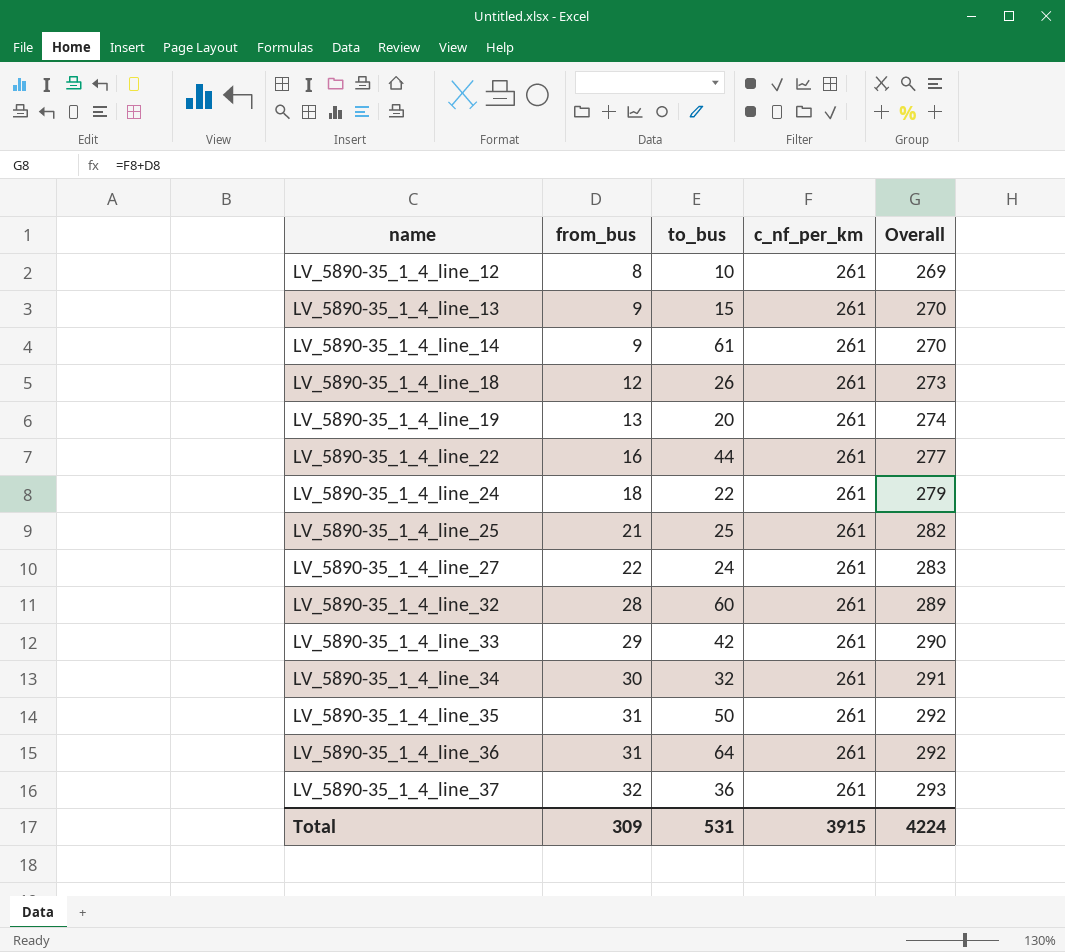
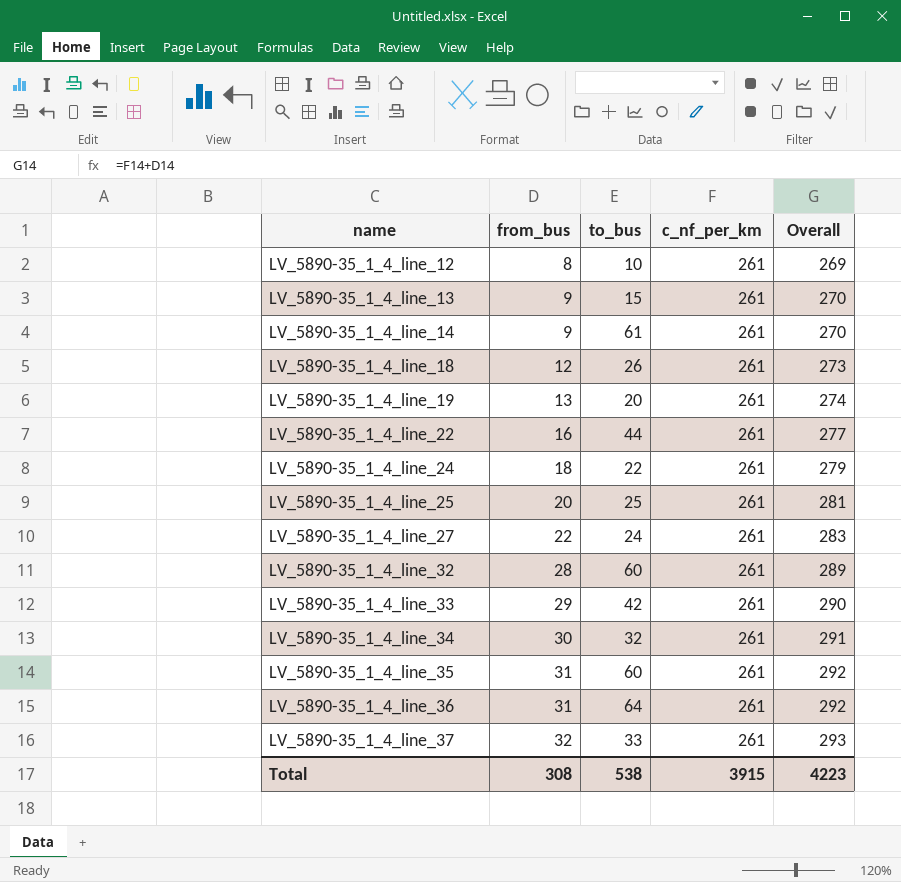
LV_5890-35_1_4_line_25 | from_bus: 21 -> 20
LV_5890-35_1_4_line_25 | Overall: 282 -> 281
LV_5890-35_1_4_line_35 | to_bus: 50 -> 60
LV_5890-35_1_4_line_37 | to_bus: 36 -> 33
Total | from_bus: 309 -> 308
Total | to_bus: 531 -> 538
Total | Overall: 4224 -> 4223

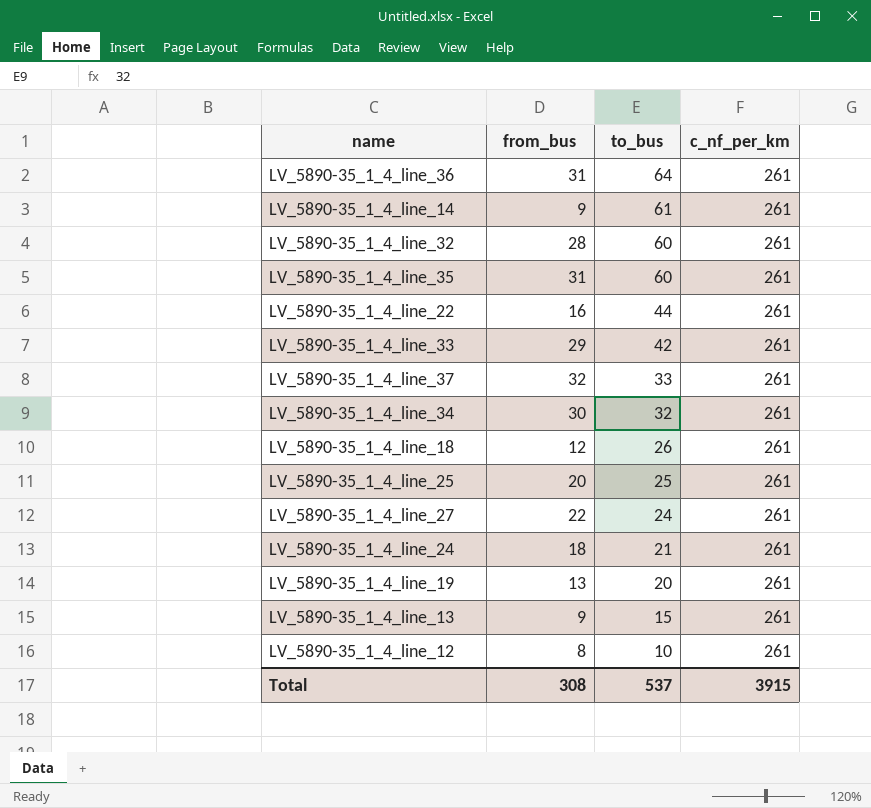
row order: name ascending -> to_bus descending
column Overall | formula: [from_bus] + [c_nf_per_km] -> none
LV_5890-35_1_4_line_24 | to_bus: 22 -> 21
Total | to_bus: 538 -> 537

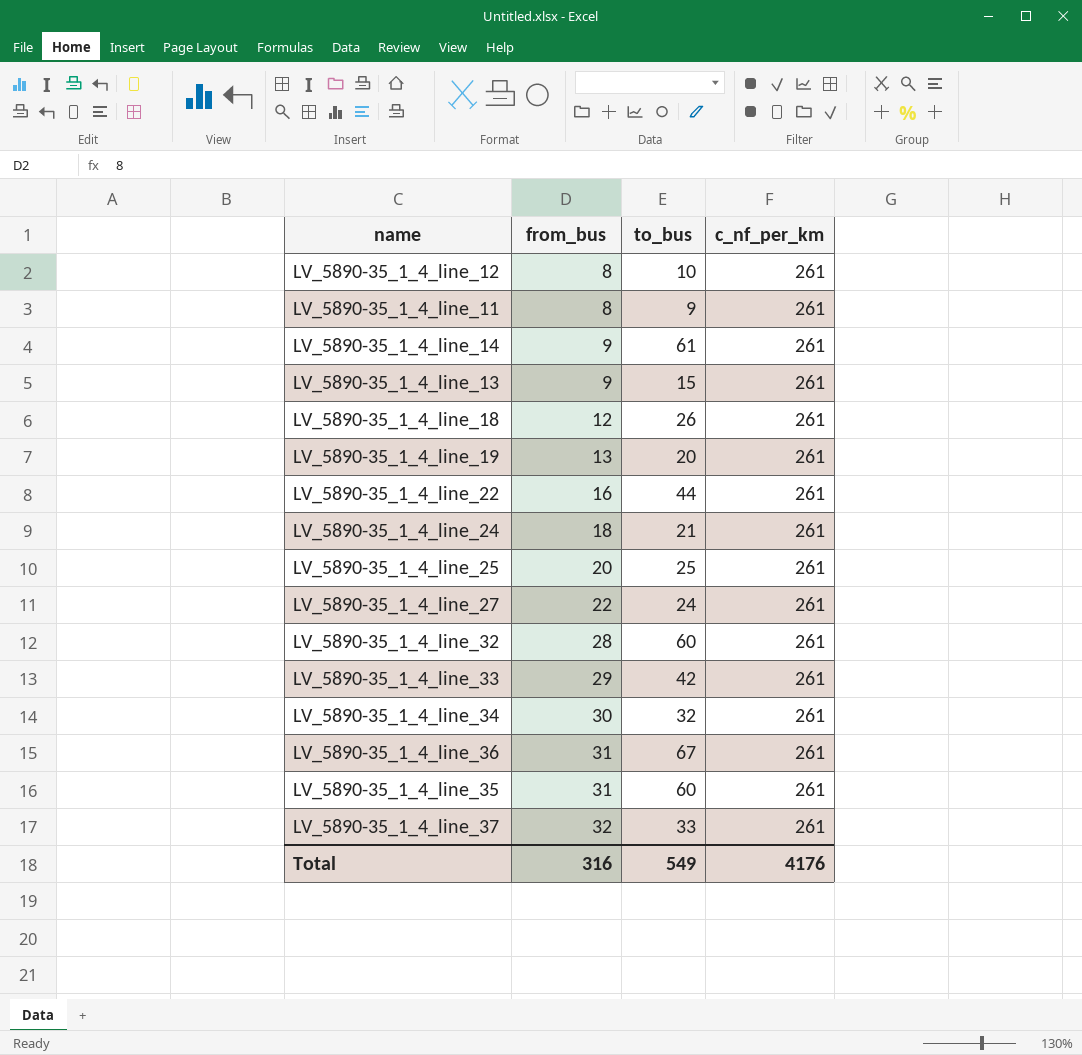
row order: to_bus descending -> from_bus ascending
row LV_5890-35_1_4_line_11: none -> 8 | 9 | 261
LV_5890-35_1_4_line_36 | to_bus: 64 -> 67
Total | from_bus: 308 -> 316
Total | to_bus: 537 -> 549
Total | c_nf_per_km: 3915 -> 4176

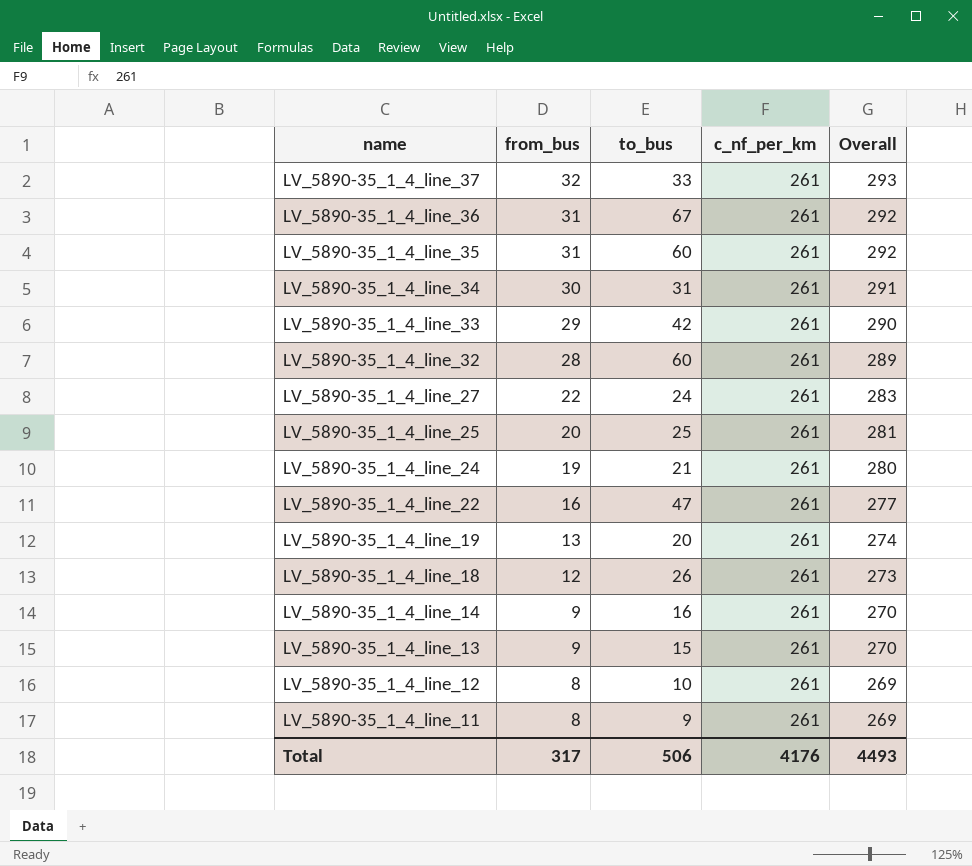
row order: from_bus ascending -> name descending
column Overall | formula: none -> [from_bus] + [c_nf_per_km]
LV_5890-35_1_4_line_34 | to_bus: 32 -> 31
LV_5890-35_1_4_line_24 | from_bus: 18 -> 19
LV_5890-35_1_4_line_22 | to_bus: 44 -> 47
LV_5890-35_1_4_line_14 | to_bus: 61 -> 16
Total | from_bus: 316 -> 317
Total | to_bus: 549 -> 506

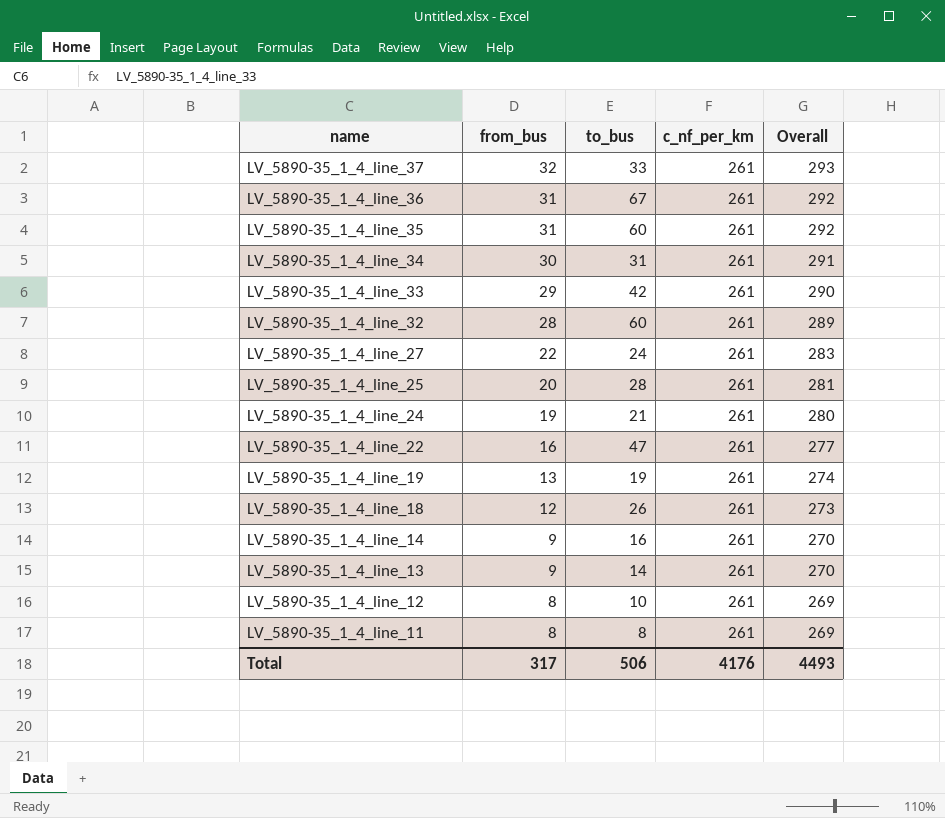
LV_5890-35_1_4_line_25 | to_bus: 25 -> 28
LV_5890-35_1_4_line_19 | to_bus: 20 -> 19
LV_5890-35_1_4_line_13 | to_bus: 15 -> 14
LV_5890-35_1_4_line_11 | to_bus: 9 -> 8

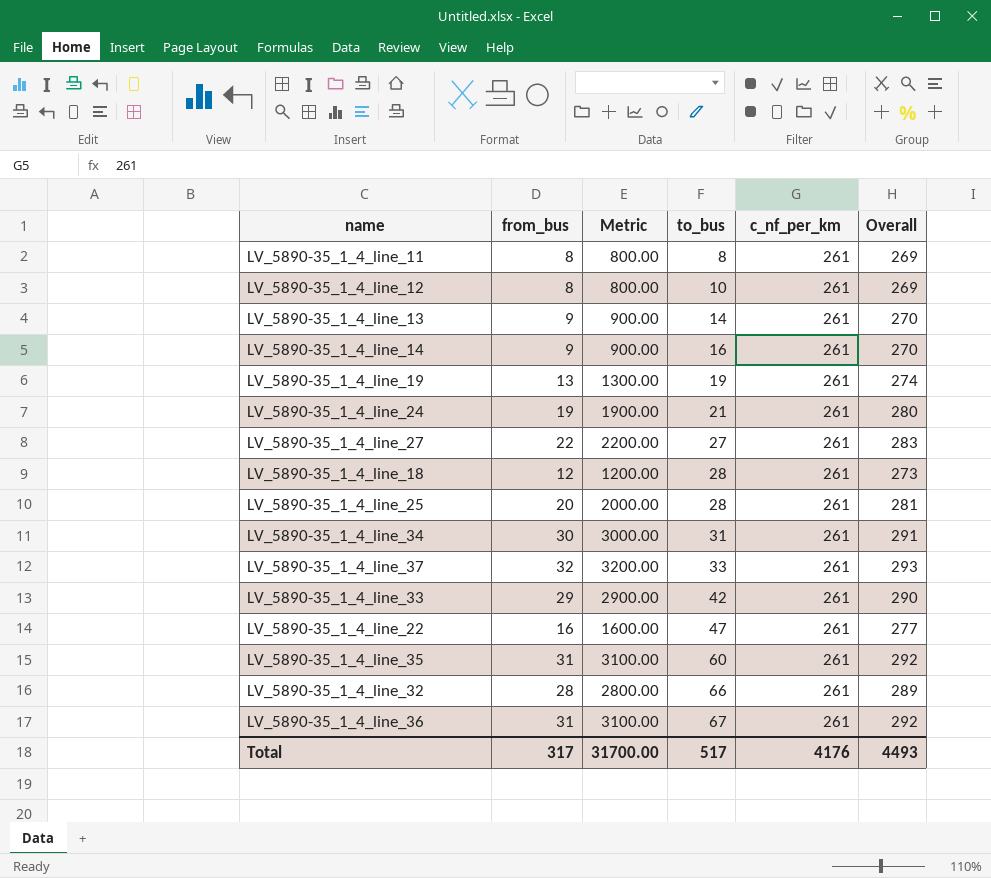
row order: name descending -> to_bus ascending
column Metric | formula: none -> [from_bus] * 100
LV_5890-35_1_4_line_27 | to_bus: 24 -> 27
LV_5890-35_1_4_line_18 | to_bus: 26 -> 28
LV_5890-35_1_4_line_32 | to_bus: 60 -> 66
Total | to_bus: 506 -> 517

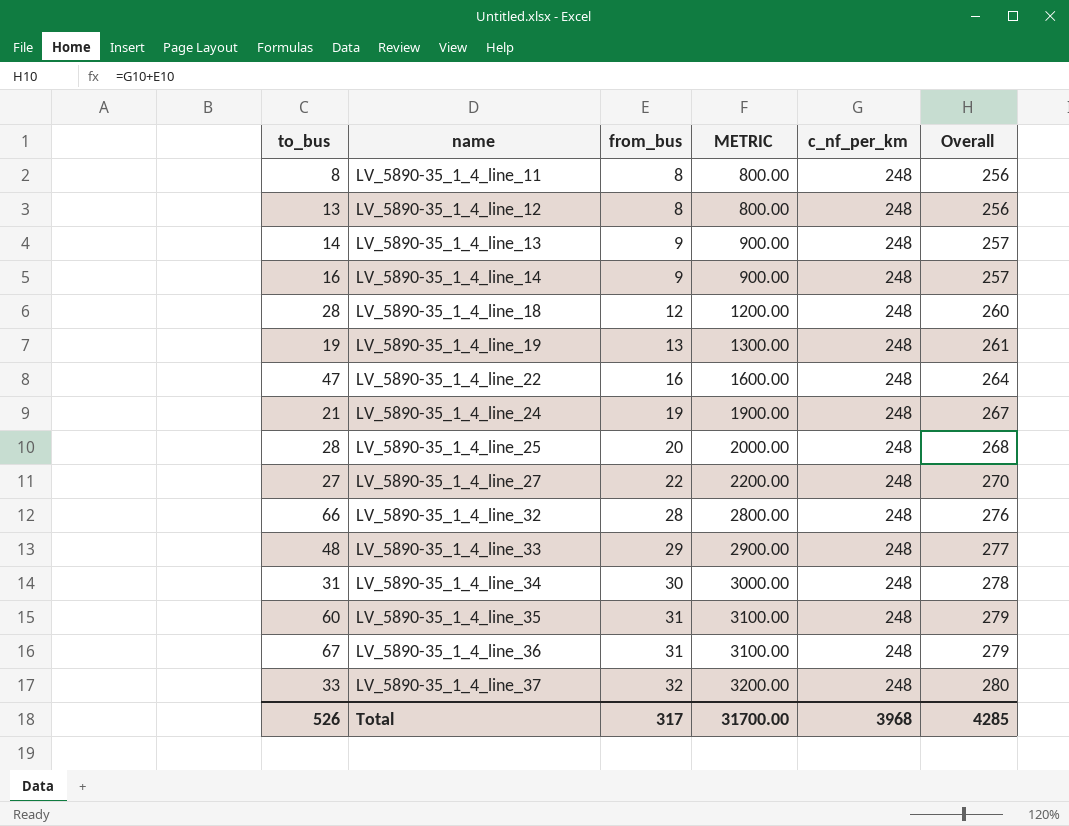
row order: to_bus ascending -> name ascending
column to_bus | position: 4 -> 1
column name: Metric -> METRIC
LV_5890-35_1_4_line_11 | c_nf_per_km: 261 -> 248
LV_5890-35_1_4_line_11 | Overall: 269 -> 256
LV_5890-35_1_4_line_12 | to_bus: 10 -> 13
LV_5890-35_1_4_line_12 | c_nf_per_km: 261 -> 248
LV_5890-35_1_4_line_12 | Overall: 269 -> 256
LV_5890-35_1_4_line_13 | c_nf_per_km: 261 -> 248
LV_5890-35_1_4_line_13 | Overall: 270 -> 257
LV_5890-35_1_4_line_14 | c_nf_per_km: 261 -> 248
LV_5890-35_1_4_line_14 | Overall: 270 -> 257
LV_5890-35_1_4_line_18 | c_nf_per_km: 261 -> 248
LV_5890-35_1_4_line_18 | Overall: 273 -> 260
LV_5890-35_1_4_line_19 | c_nf_per_km: 261 -> 248
LV_5890-35_1_4_line_19 | Overall: 274 -> 261
LV_5890-35_1_4_line_22 | c_nf_per_km: 261 -> 248
LV_5890-35_1_4_line_22 | Overall: 277 -> 264
LV_5890-35_1_4_line_24 | c_nf_per_km: 261 -> 248
LV_5890-35_1_4_line_24 | Overall: 280 -> 267
LV_5890-35_1_4_line_25 | c_nf_per_km: 261 -> 248
LV_5890-35_1_4_line_25 | Overall: 281 -> 268
LV_5890-35_1_4_line_27 | c_nf_per_km: 261 -> 248
LV_5890-35_1_4_line_27 | Overall: 283 -> 270
LV_5890-35_1_4_line_32 | c_nf_per_km: 261 -> 248
LV_5890-35_1_4_line_32 | Overall: 289 -> 276
LV_5890-35_1_4_line_33 | to_bus: 42 -> 48
LV_5890-35_1_4_line_33 | c_nf_per_km: 261 -> 248
LV_5890-35_1_4_line_33 | Overall: 290 -> 277
LV_5890-35_1_4_line_34 | c_nf_per_km: 261 -> 248
LV_5890-35_1_4_line_34 | Overall: 291 -> 278
LV_5890-35_1_4_line_35 | c_nf_per_km: 261 -> 248
LV_5890-35_1_4_line_35 | Overall: 292 -> 279
LV_5890-35_1_4_line_36 | c_nf_per_km: 261 -> 248
LV_5890-35_1_4_line_36 | Overall: 292 -> 279
LV_5890-35_1_4_line_37 | c_nf_per_km: 261 -> 248
LV_5890-35_1_4_line_37 | Overall: 293 -> 280
Total | to_bus: 517 -> 526
Total | c_nf_per_km: 4176 -> 3968
Total | Overall: 4493 -> 4285

